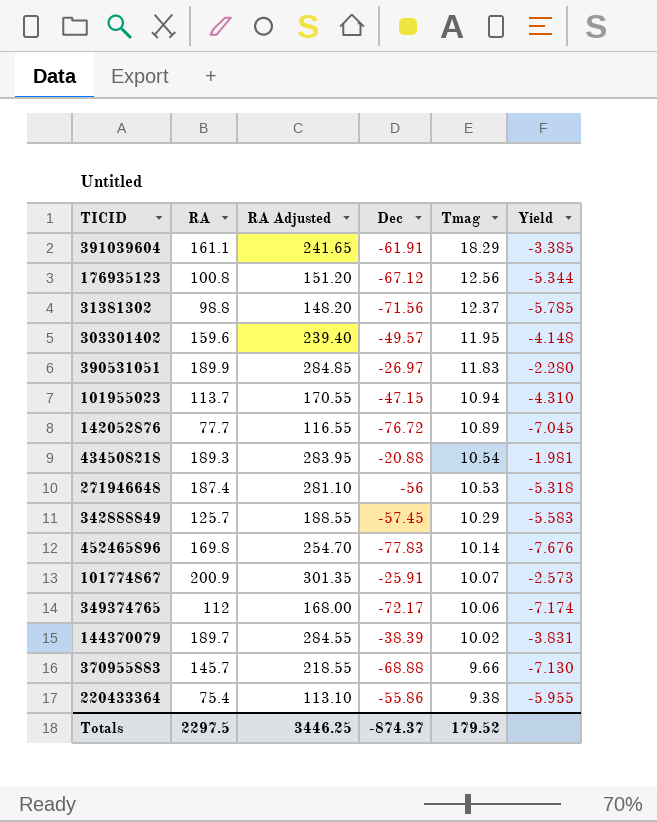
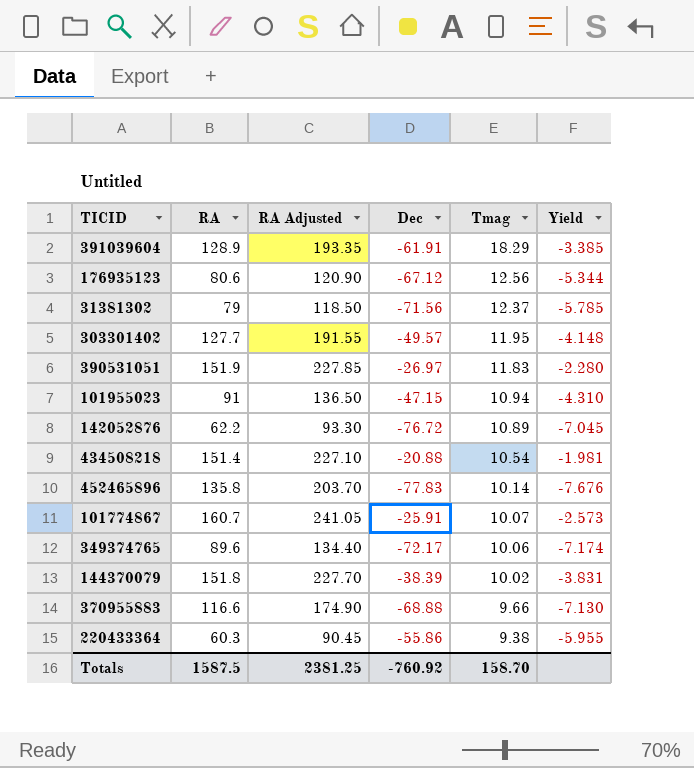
row 271946648: 187.4 | 281.10 | -56 | 10.53 | -5.318 -> none
row 342888849: 125.7 | 188.55 | -57.45 | 10.29 | -5.583 -> none
391039604 | RA: 161.1 -> 128.9
391039604 | RA Adjusted: 241.65 -> 193.35
176935123 | RA: 100.8 -> 80.6
176935123 | RA Adjusted: 151.20 -> 120.90
31381302 | RA: 98.8 -> 79
31381302 | RA Adjusted: 148.20 -> 118.50
303301402 | RA: 159.6 -> 127.7
303301402 | RA Adjusted: 239.40 -> 191.55
390531051 | RA: 189.9 -> 151.9
390531051 | RA Adjusted: 284.85 -> 227.85
101955023 | RA: 113.7 -> 91
101955023 | RA Adjusted: 170.55 -> 136.50
142052876 | RA: 77.7 -> 62.2
142052876 | RA Adjusted: 116.55 -> 93.30
434508218 | RA: 189.3 -> 151.4
434508218 | RA Adjusted: 283.95 -> 227.10
452465896 | RA: 169.8 -> 135.8
452465896 | RA Adjusted: 254.70 -> 203.70
101774867 | RA: 200.9 -> 160.7
101774867 | RA Adjusted: 301.35 -> 241.05
349374765 | RA: 112 -> 89.6
349374765 | RA Adjusted: 168.00 -> 134.40
144370079 | RA: 189.7 -> 151.8
144370079 | RA Adjusted: 284.55 -> 227.70
370955883 | RA: 145.7 -> 116.6
370955883 | RA Adjusted: 218.55 -> 174.90
220433364 | RA: 75.4 -> 60.3
220433364 | RA Adjusted: 113.10 -> 90.45
Totals | RA: 2297.5 -> 1587.5
Totals | RA Adjusted: 3446.25 -> 2381.25
Totals | Dec: -874.37 -> -760.92
Totals | Tmag: 179.52 -> 158.70

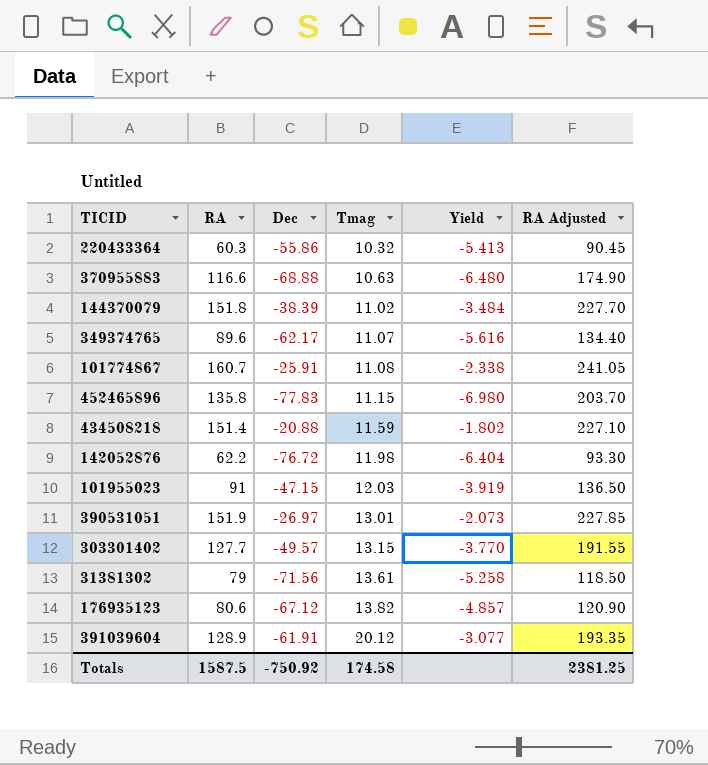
row order: Tmag descending -> Tmag ascending
column RA Adjusted | position: 3 -> 6
220433364 | Tmag: 9.38 -> 10.32
220433364 | Yield: -5.955 -> -5.413
370955883 | Tmag: 9.66 -> 10.63
370955883 | Yield: -7.130 -> -6.480
144370079 | Tmag: 10.02 -> 11.02
144370079 | Yield: -3.831 -> -3.484
349374765 | Dec: -72.17 -> -62.17
349374765 | Tmag: 10.06 -> 11.07
349374765 | Yield: -7.174 -> -5.616
101774867 | Tmag: 10.07 -> 11.08
101774867 | Yield: -2.573 -> -2.338
452465896 | Tmag: 10.14 -> 11.15
452465896 | Yield: -7.676 -> -6.980
434508218 | Tmag: 10.54 -> 11.59
434508218 | Yield: -1.981 -> -1.802
142052876 | Tmag: 10.89 -> 11.98
142052876 | Yield: -7.045 -> -6.404
101955023 | Tmag: 10.94 -> 12.03
101955023 | Yield: -4.310 -> -3.919
390531051 | Tmag: 11.83 -> 13.01
390531051 | Yield: -2.280 -> -2.073
303301402 | Tmag: 11.95 -> 13.15
303301402 | Yield: -4.148 -> -3.770
31381302 | Tmag: 12.37 -> 13.61
31381302 | Yield: -5.785 -> -5.258
176935123 | Tmag: 12.56 -> 13.82
176935123 | Yield: -5.344 -> -4.857
391039604 | Tmag: 18.29 -> 20.12
391039604 | Yield: -3.385 -> -3.077
Totals | Dec: -760.92 -> -750.92
Totals | Tmag: 158.70 -> 174.58

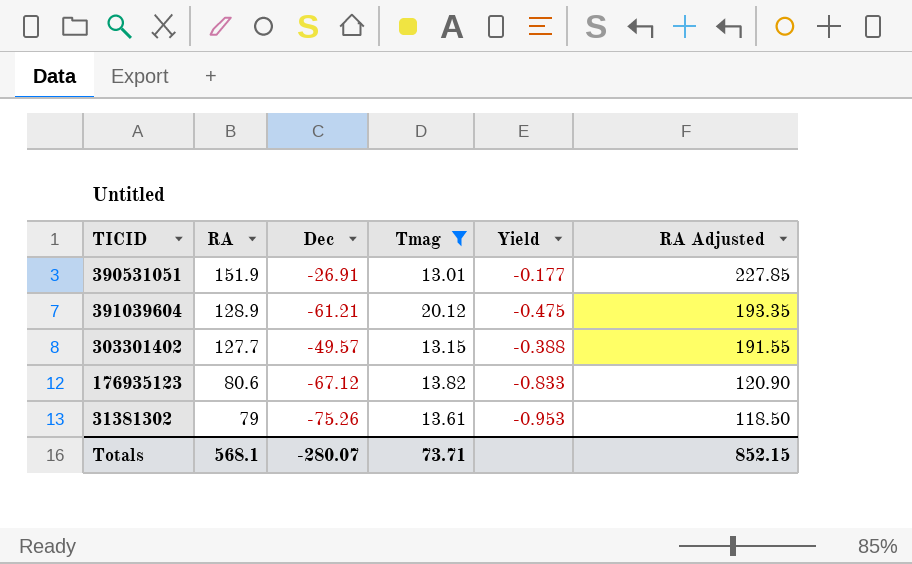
filter: none -> Tmag >= 13.01
row order: Tmag ascending -> RA descending
column Yield | formula: [Dec] / [Tmag] -> [Dec] / [RA]
390531051 | Dec: -26.97 -> -26.91
391039604 | Dec: -61.91 -> -61.21
31381302 | Dec: -71.56 -> -75.26
Totals | RA: 1587.5 -> 568.1
Totals | Dec: -750.92 -> -280.07
Totals | Tmag: 174.58 -> 73.71
Totals | RA Adjusted: 2381.25 -> 852.15

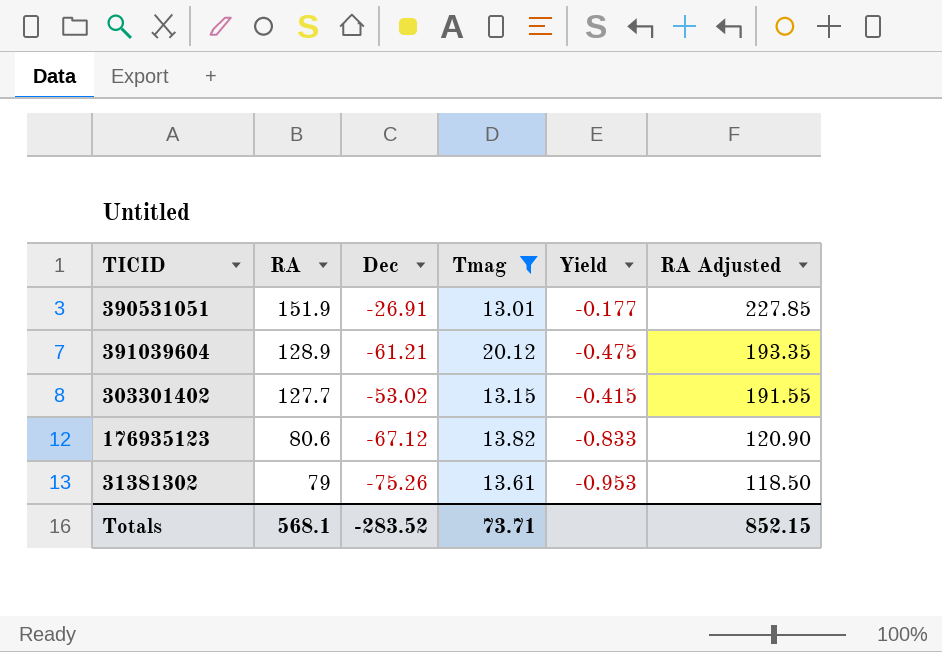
303301402 | Dec: -49.57 -> -53.02
303301402 | Yield: -0.388 -> -0.415
Totals | Dec: -280.07 -> -283.52

